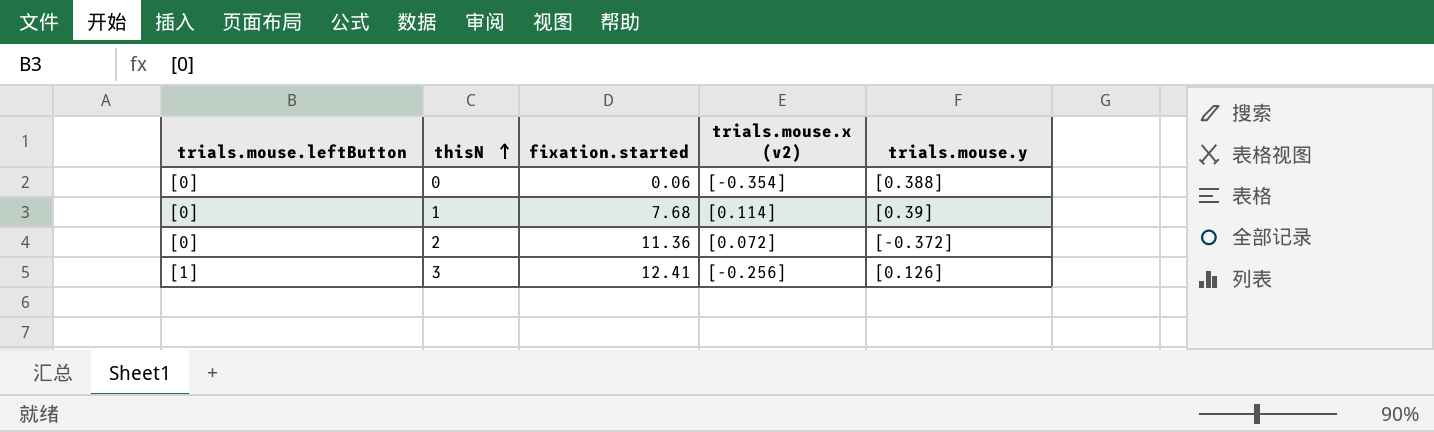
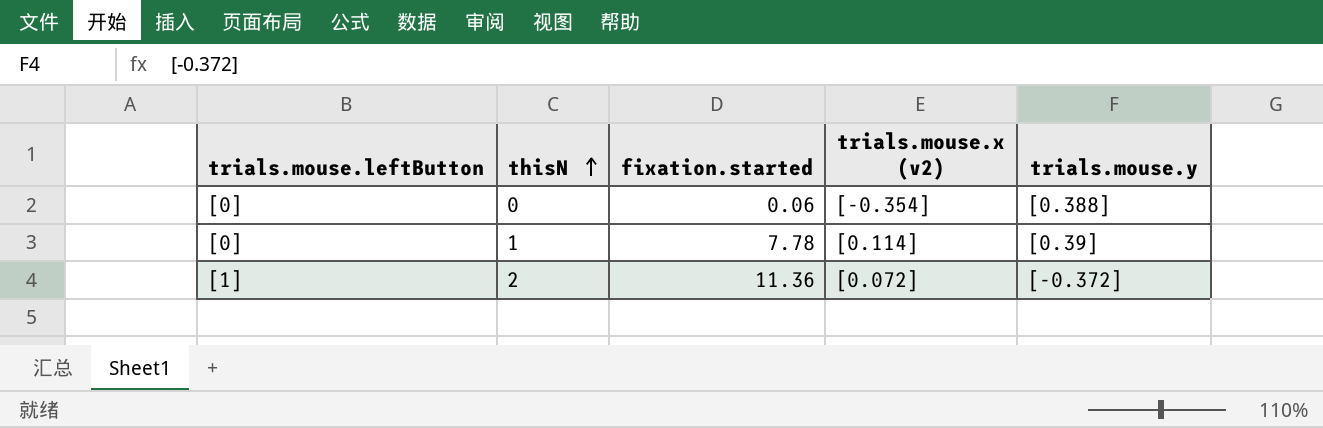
row 3: [1] | 12.41 | [-0.256] | [0.126] -> none
1 | fixation.started: 7.68 -> 7.78
2 | trials.mouse.leftButton: [0] -> [1]

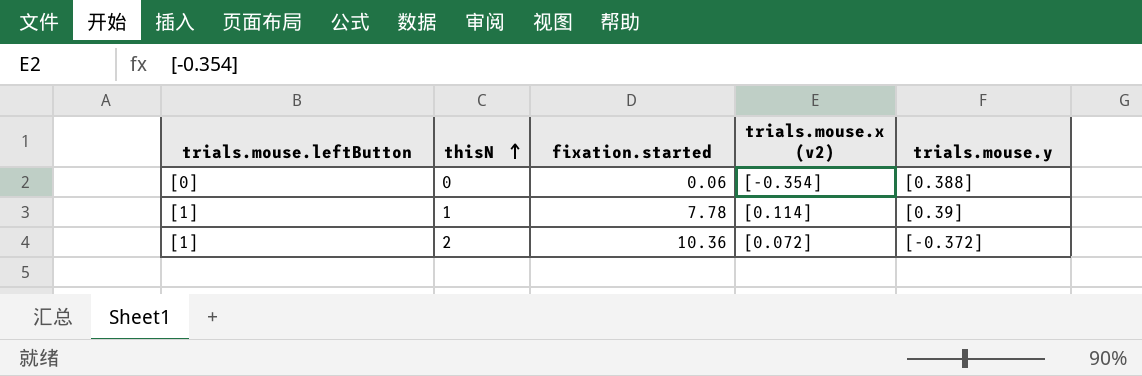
1 | trials.mouse.leftButton: [0] -> [1]
2 | fixation.started: 11.36 -> 10.36

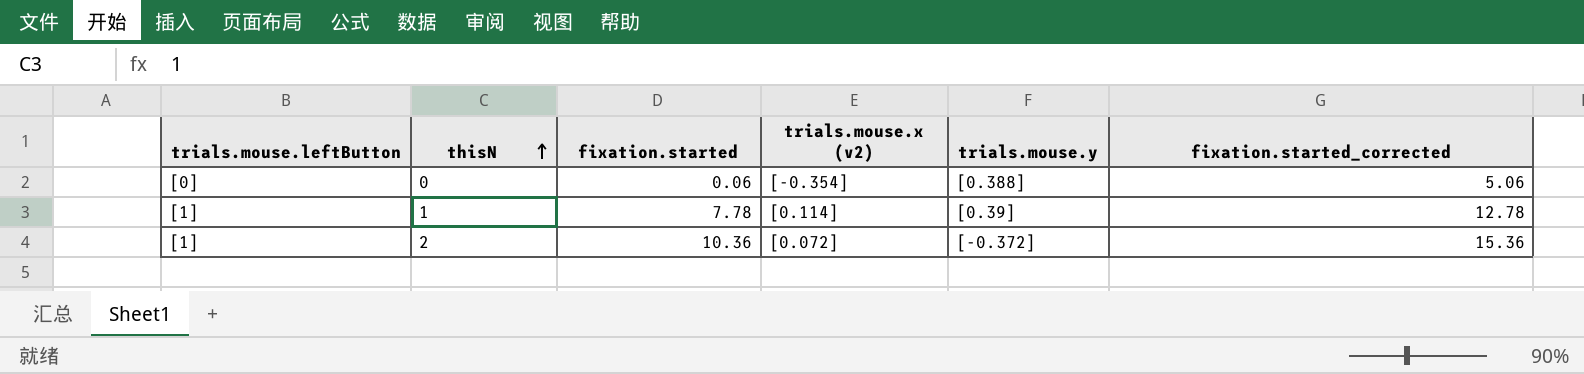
column fixation.started_corrected | formula: none -> [fixation.started] + 5

